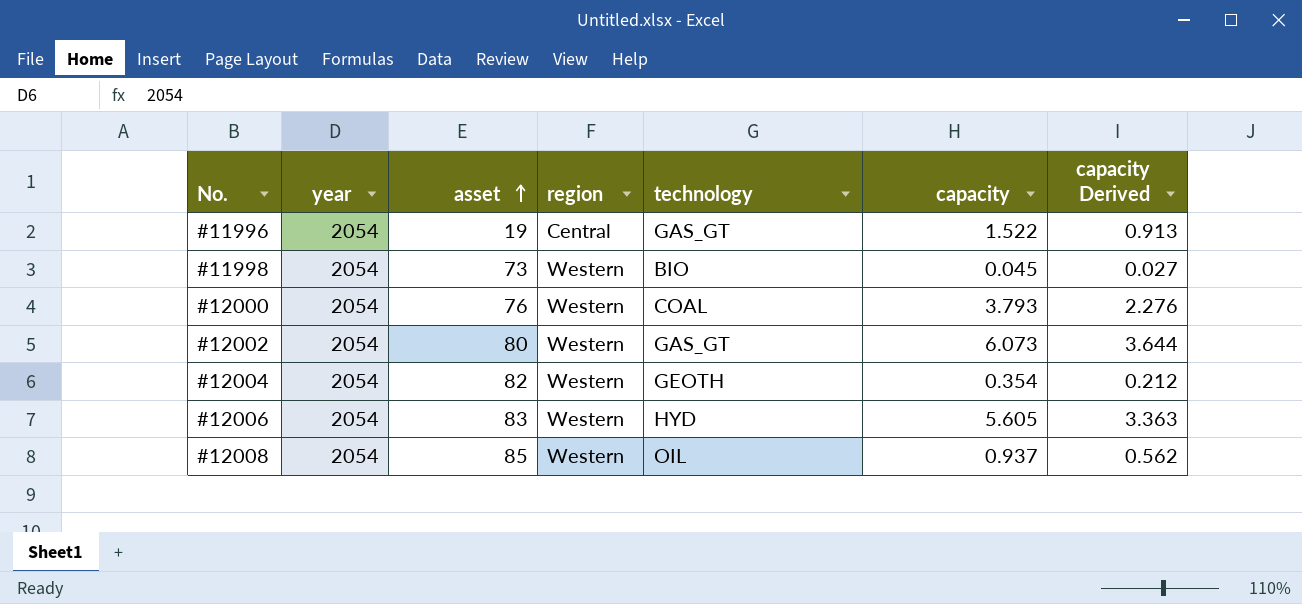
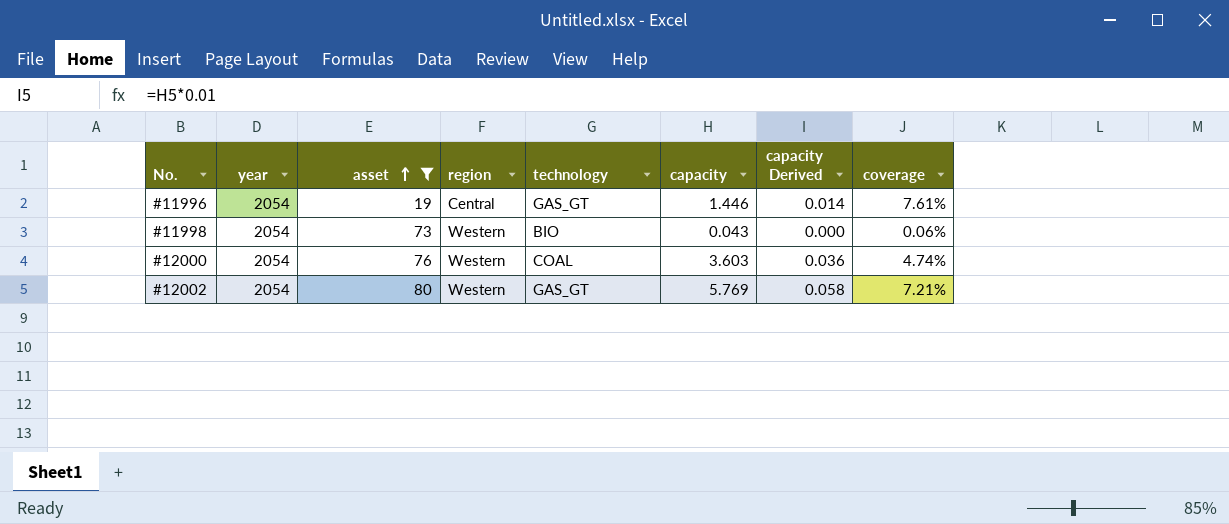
filter: none -> asset <= 80
column capacity Derived | formula: [capacity] * 0.6 -> [capacity] * 0.01
column coverage | formula: none -> [capacity] / [asset]
#11996 | capacity: 1.522 -> 1.446
#11998 | capacity: 0.045 -> 0.043
#12000 | capacity: 3.793 -> 3.603
#12002 | capacity: 6.073 -> 5.769

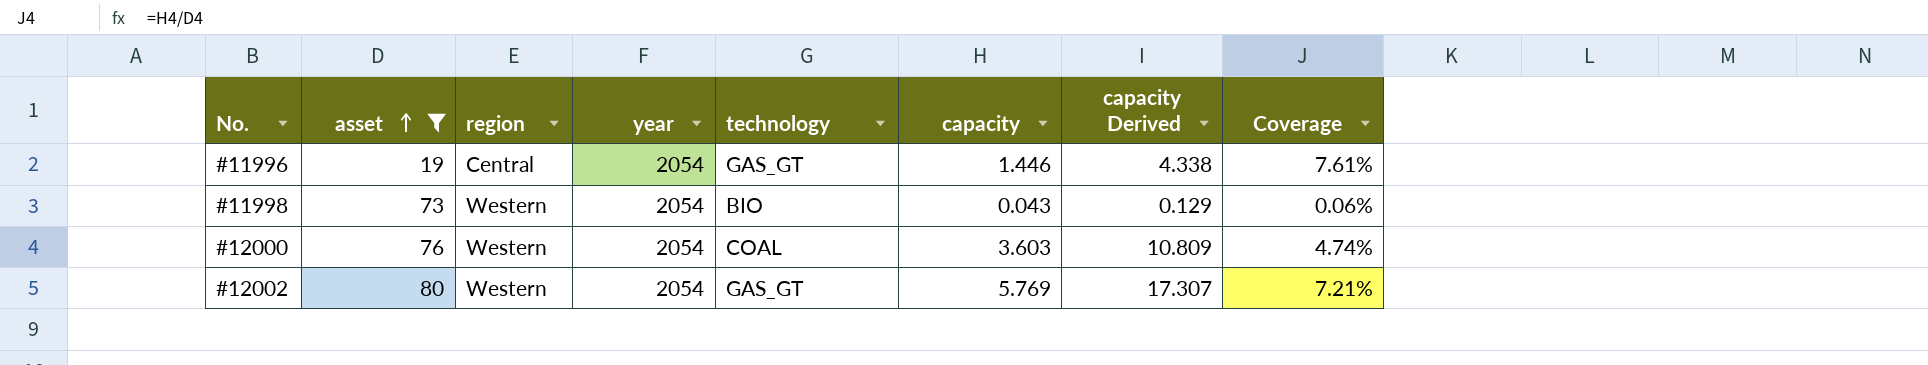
column year | position: 2 -> 4
column capacity Derived | formula: [capacity] * 0.01 -> [capacity] * 3
column name: coverage -> Coverage

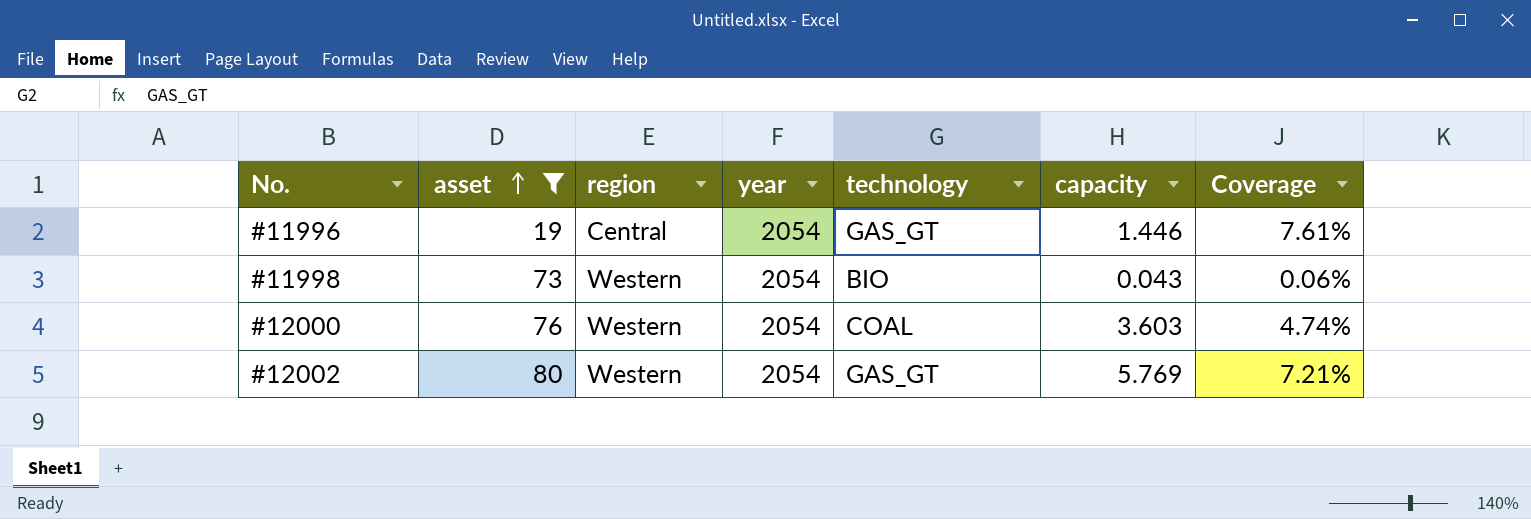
column capacity Derived | formula: [capacity] * 3 -> none

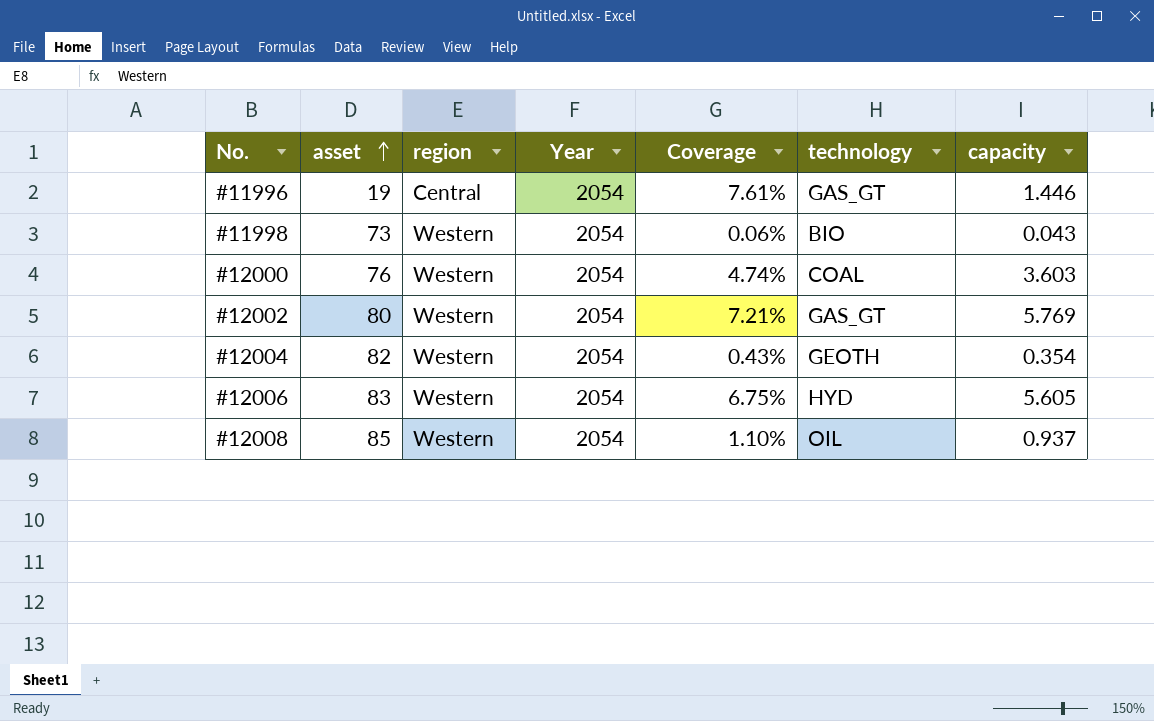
filter: asset <= 80 -> none
column name: year -> Year
column Coverage | position: 7 -> 5

